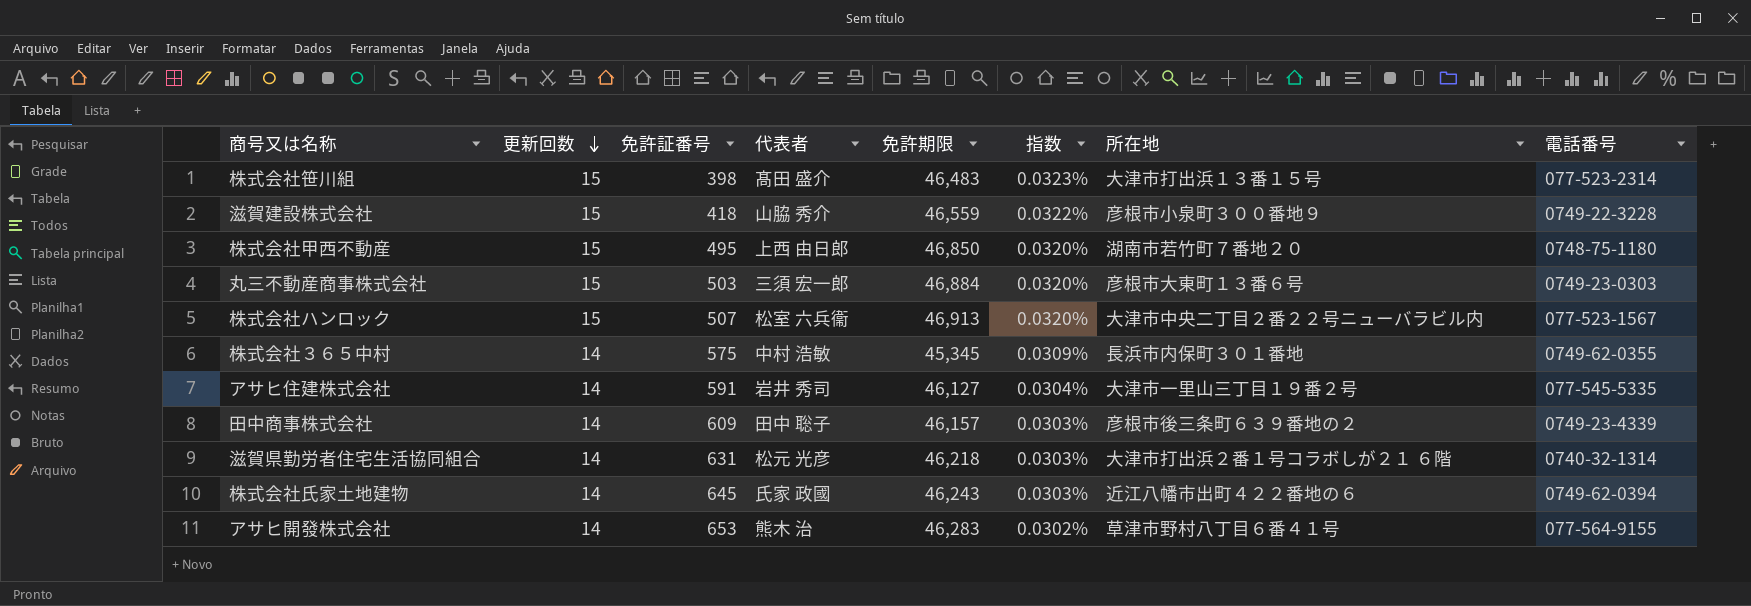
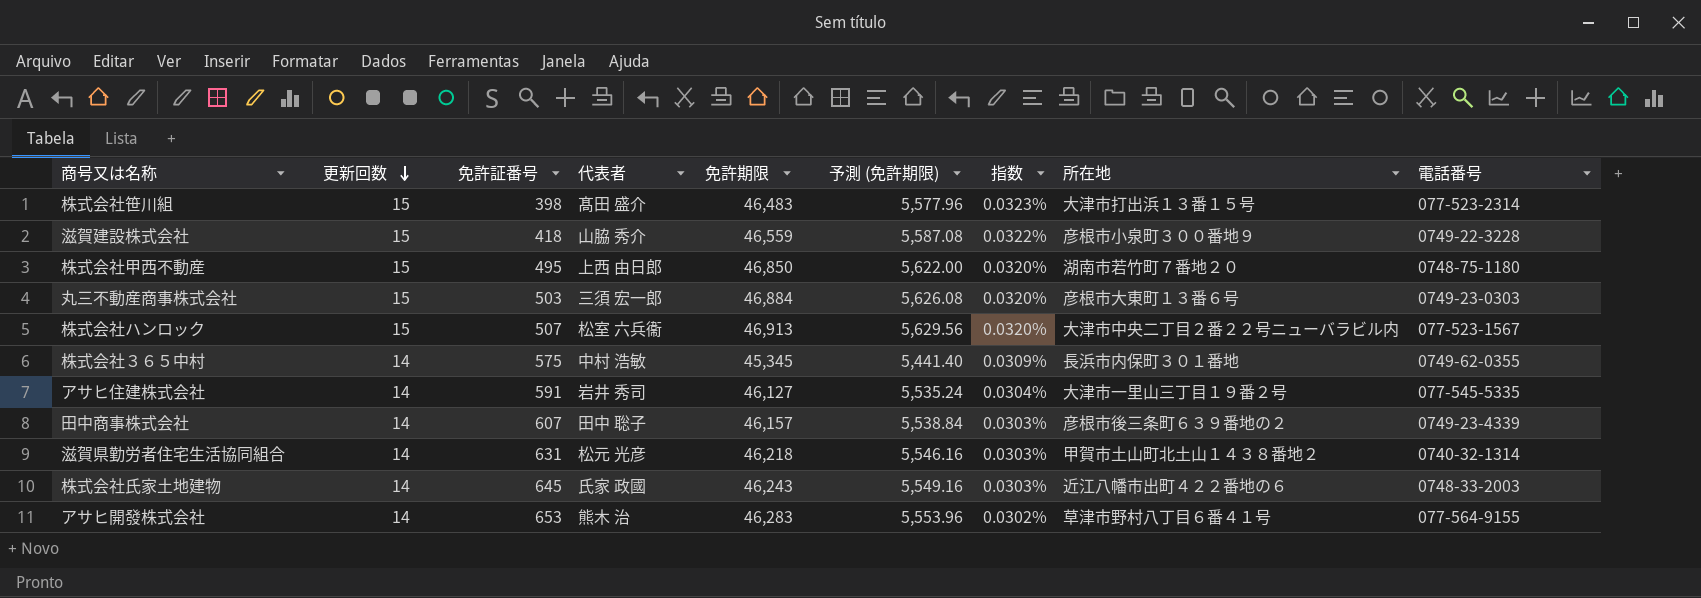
column 予測 (免許期限) | formula: none -> [免許期限] * 0.12
田中商事株式会社 | 免許証番号: 609 -> 607
滋賀県勤労者住宅生活協同組合 | 所在地: 大津市打出浜２番１号コラボしが２１ ６階 -> 甲賀市土山町北土山１４３８番地２
株式会社氏家土地建物 | 電話番号: 0749-62-0394 -> 0748-33-2003

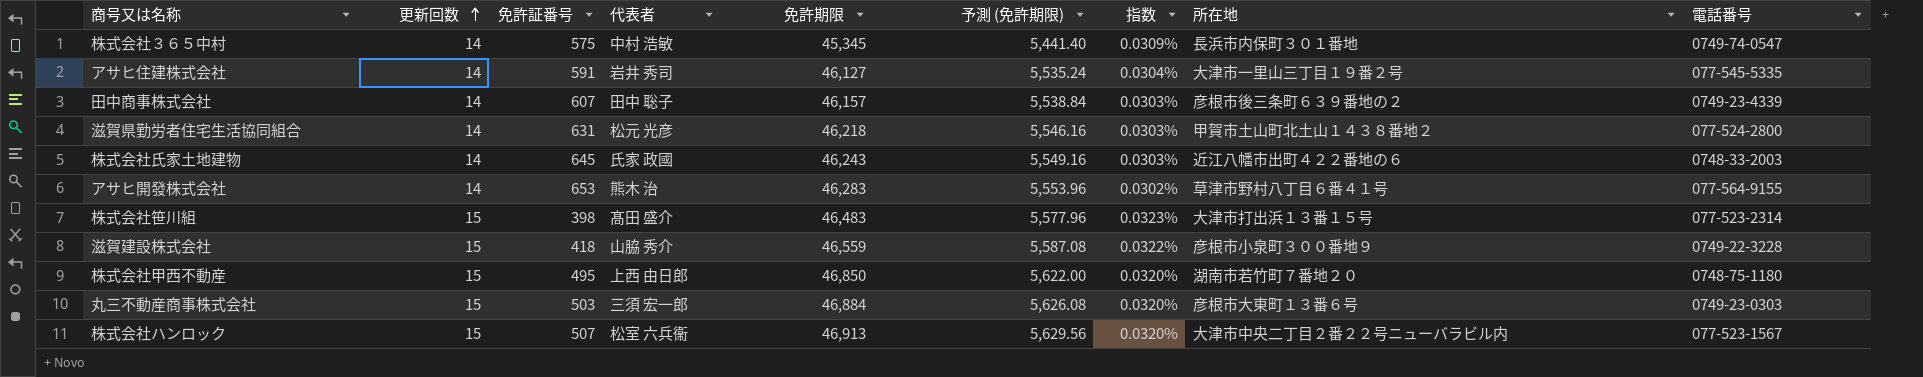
row order: 更新回数 descending -> 更新回数 ascending
株式会社３６５中村 | 電話番号: 0749-62-0355 -> 0749-74-0547
滋賀県勤労者住宅生活協同組合 | 電話番号: 0740-32-1314 -> 077-524-2800

